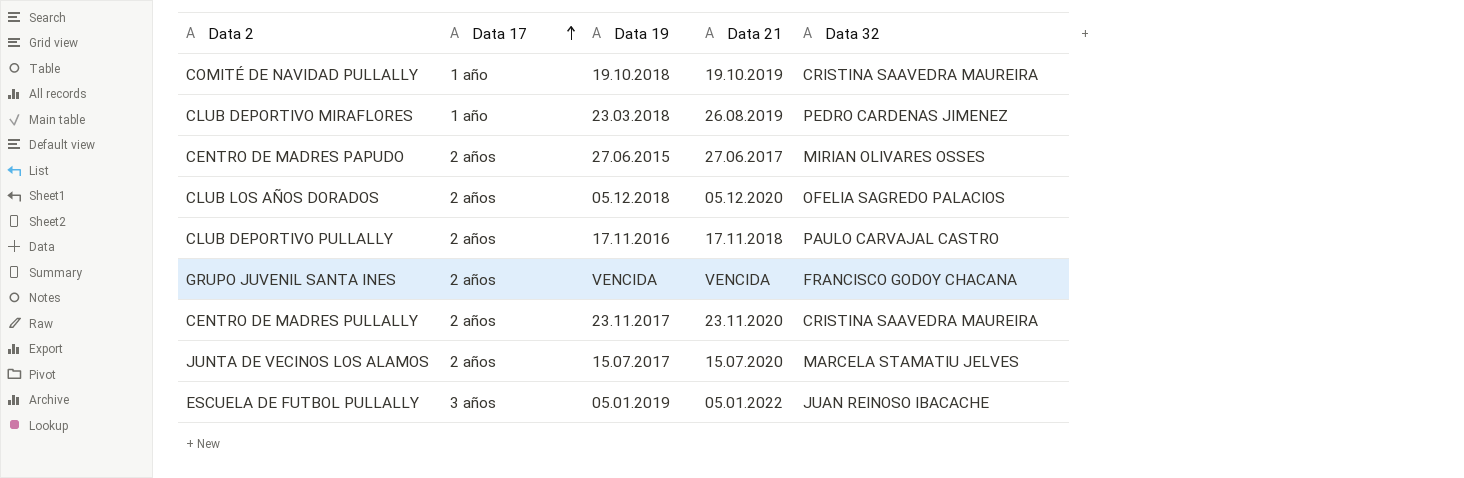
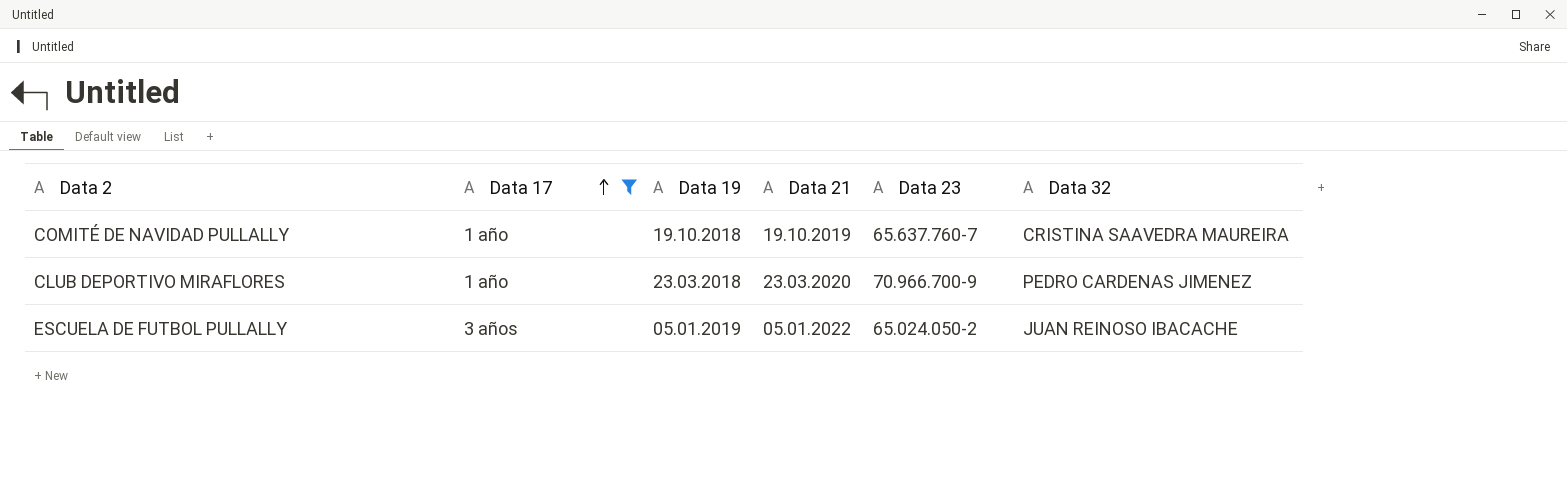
filter: none -> Data 17 != 2 años
column Data 23 | position: none -> 5
CLUB DEPORTIVO MIRAFLORES | Data 21: 26.08.2019 -> 23.03.2020

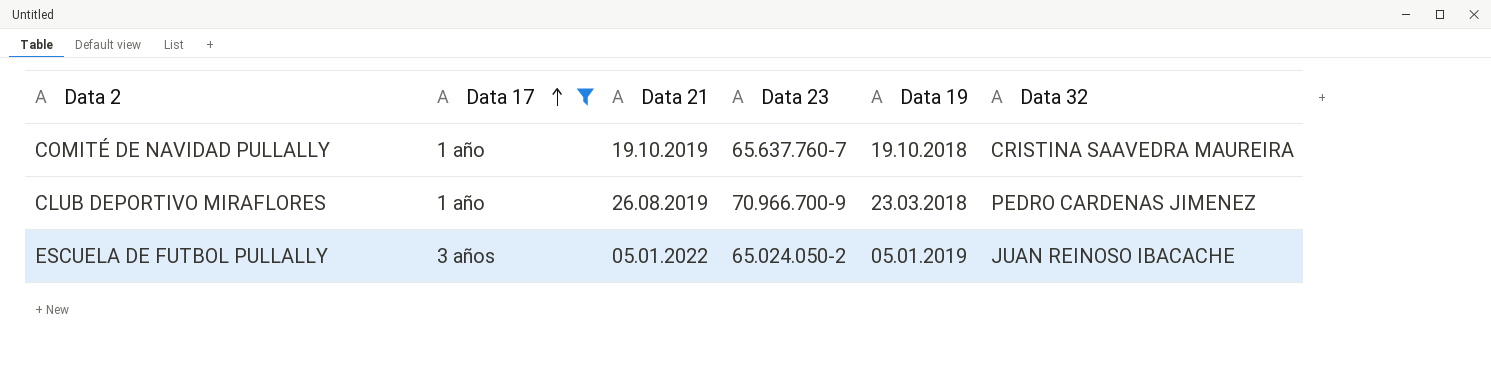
column Data 19 | position: 3 -> 5
CLUB DEPORTIVO MIRAFLORES | Data 21: 23.03.2020 -> 26.08.2019

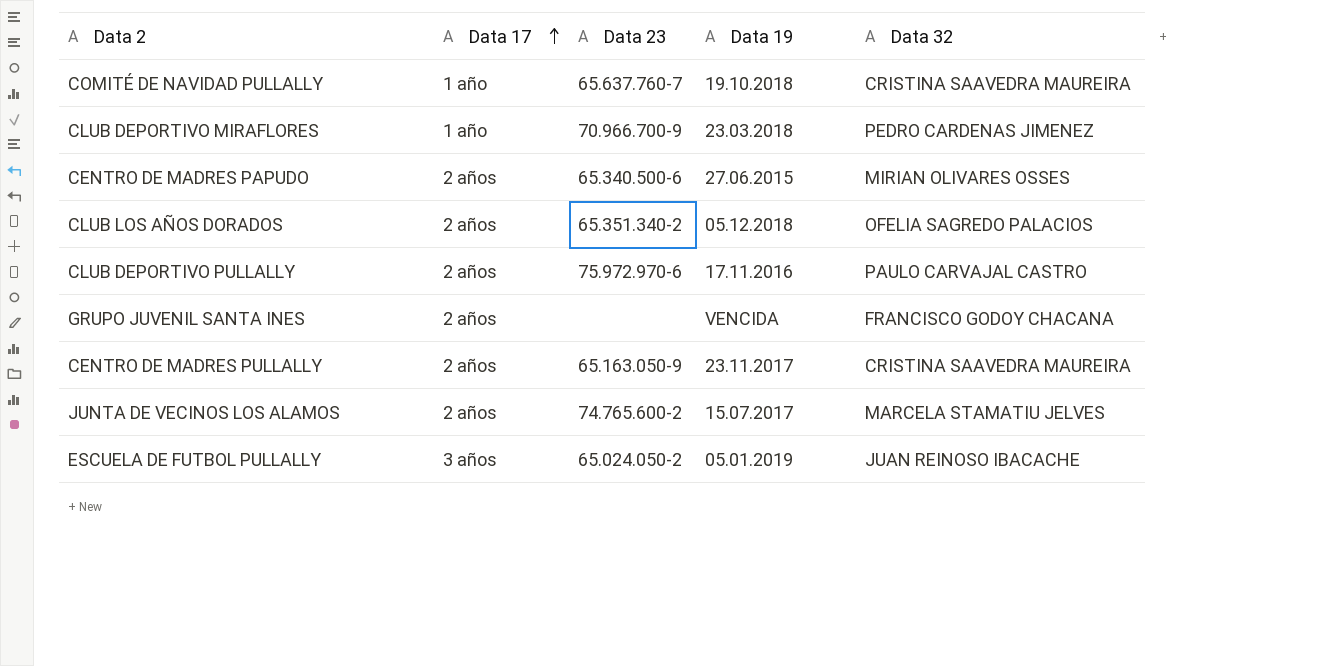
filter: Data 17 != 2 años -> none
column Data 21 | position: 3 -> none

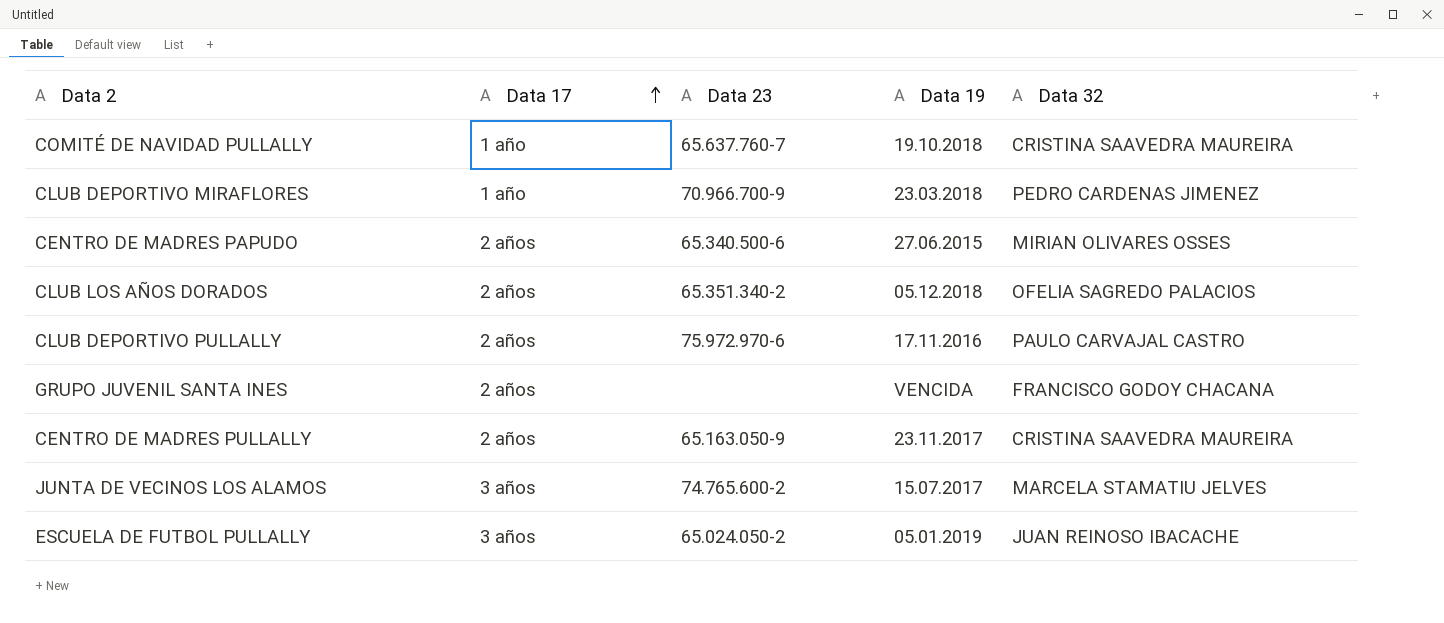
JUNTA DE VECINOS LOS ALAMOS | Data 17: 2 años -> 3 años

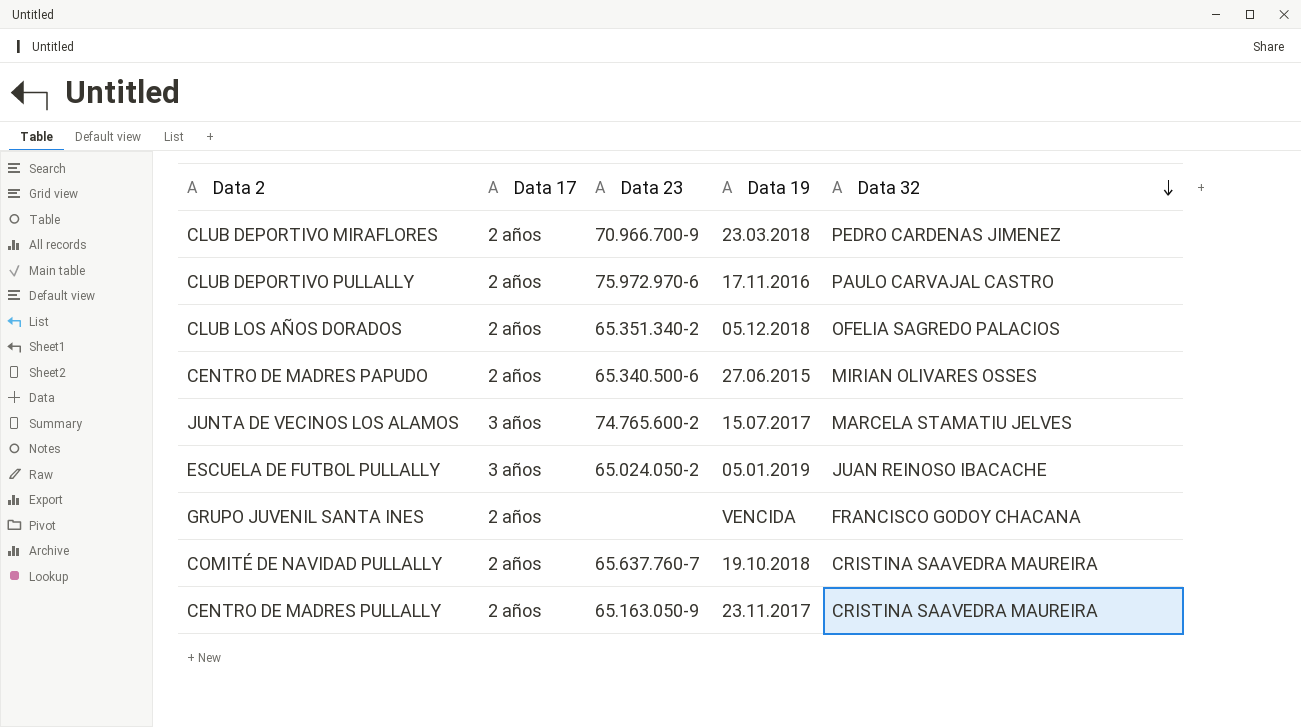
row order: Data 17 ascending -> Data 32 descending
CLUB DEPORTIVO MIRAFLORES | Data 17: 1 año -> 2 años
COMITÉ DE NAVIDAD PULLALLY | Data 17: 1 año -> 2 años

